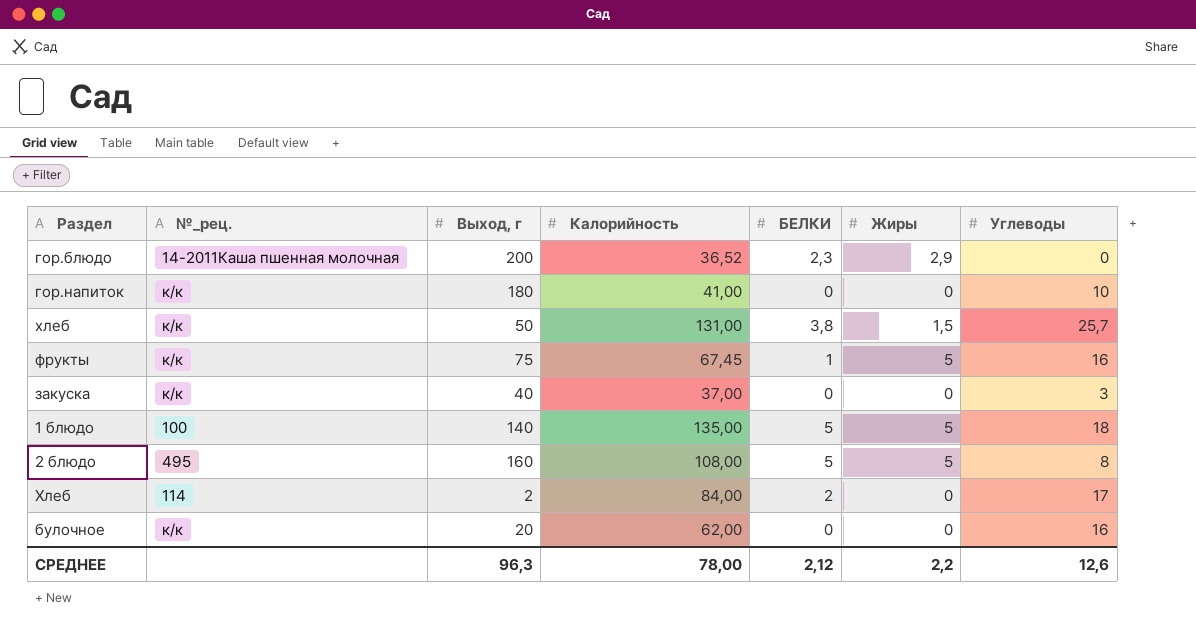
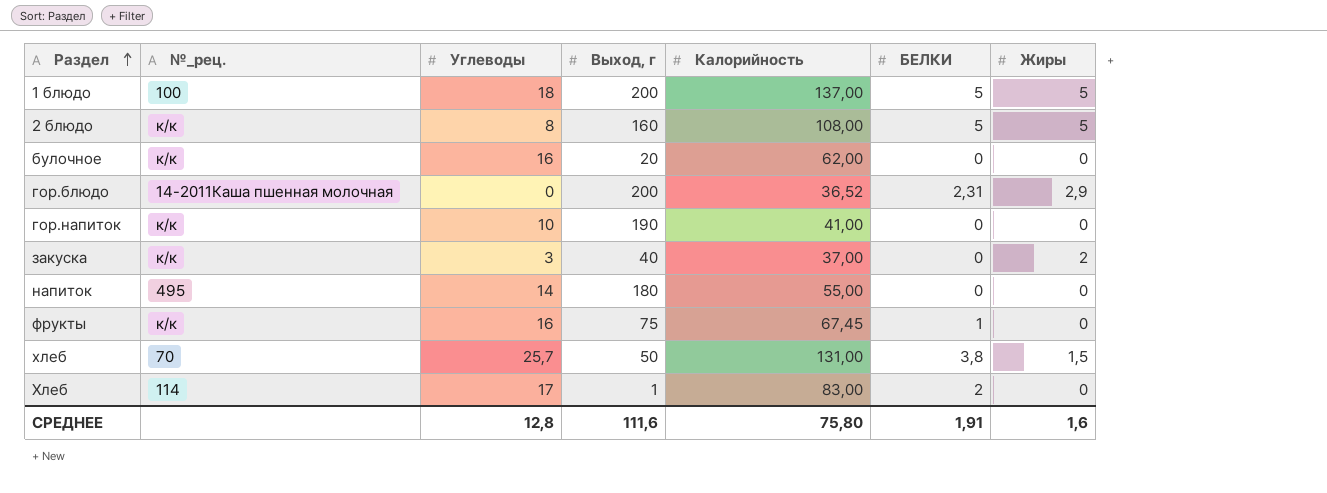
row order: none -> Раздел ascending
column Углеводы | position: 7 -> 3
1 блюдо | Выход, г: 140 -> 200
1 блюдо | Калорийность: 135,00 -> 137,00
2 блюдо | №_рец.: 495 -> к/к
гор.блюдо | БЕЛКИ: 2,3 -> 2,31
гор.напиток | Выход, г: 180 -> 190
закуска | Жиры: 0 -> 2
row напиток: none -> 495 | 14 | 180 | 55,00 | 0 | 0
фрукты | Жиры: 5 -> 0
хлеб | №_рец.: к/к -> 70
Хлеб | Выход, г: 2 -> 1
Хлеб | Калорийность: 84,00 -> 83,00
СРЕДНЕЕ | Углеводы: 12,6 -> 12,8
СРЕДНЕЕ | Выход, г: 96,3 -> 111,6
СРЕДНЕЕ | Калорийность: 78,00 -> 75,80
СРЕДНЕЕ | БЕЛКИ: 2,12 -> 1,91
СРЕДНЕЕ | Жиры: 2,2 -> 1,6

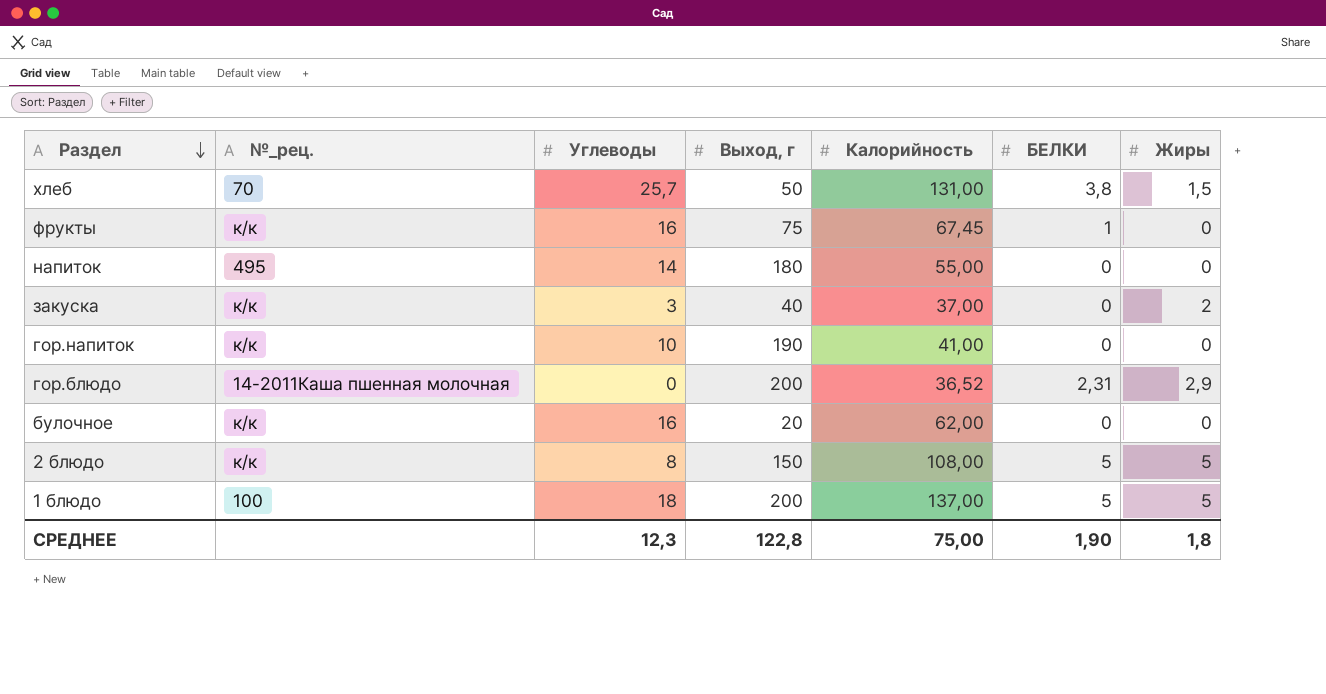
row order: Раздел ascending -> Раздел descending
row Хлеб: 114 | 17 | 1 | 83,00 | 2 | 0 -> none
2 блюдо | Выход, г: 160 -> 150
СРЕДНЕЕ | Углеводы: 12,8 -> 12,3
СРЕДНЕЕ | Выход, г: 111,6 -> 122,8
СРЕДНЕЕ | Калорийность: 75,80 -> 75,00
СРЕДНЕЕ | БЕЛКИ: 1,91 -> 1,90
СРЕДНЕЕ | Жиры: 1,6 -> 1,8

